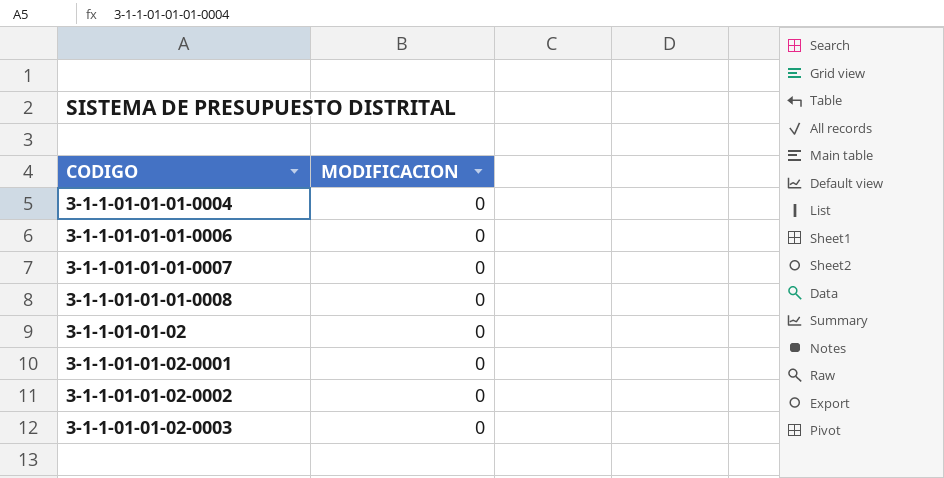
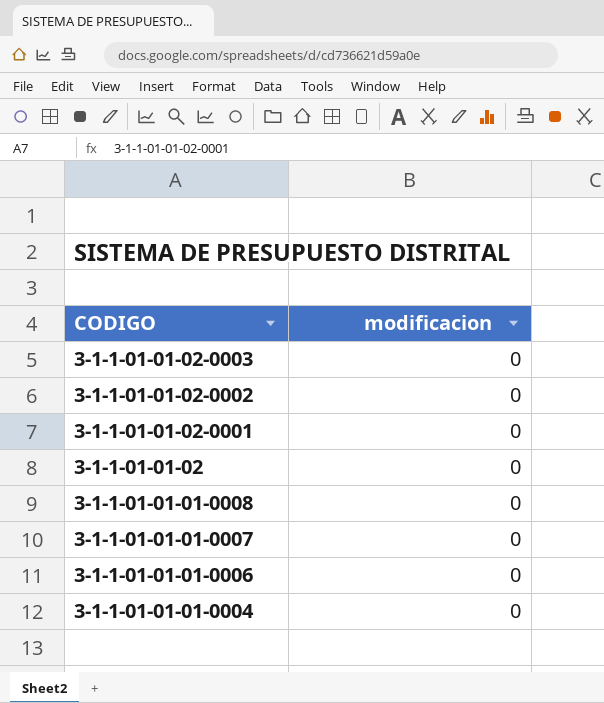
row order: CODIGO ascending -> CODIGO descending
column name: MODIFICACION -> modificacion

